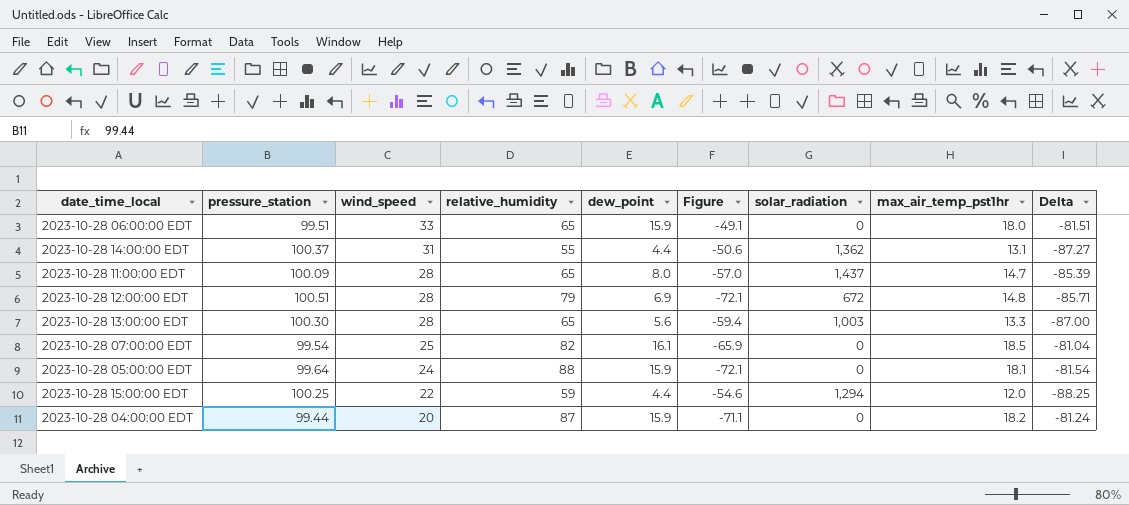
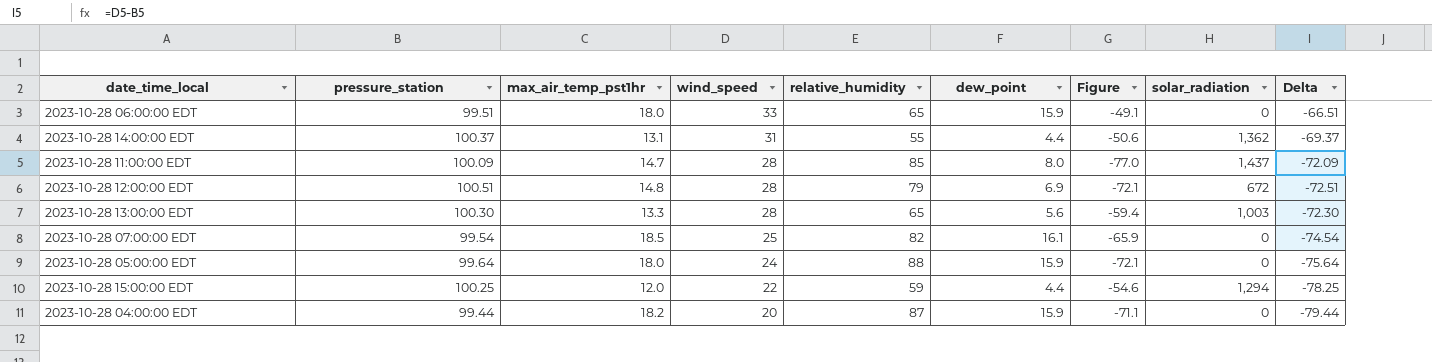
column max_air_temp_pst1hr | position: 8 -> 3
column Delta | formula: [max_air_temp_pst1hr] - [pressure_station] -> [wind_speed] - [pressure_station]
2023-10-28 11:00:00 EDT | relative_humidity: 65 -> 85
2023-10-28 11:00:00 EDT | Figure: -57.0 -> -77.0
2023-10-28 05:00:00 EDT | max_air_temp_pst1hr: 18.1 -> 18.0

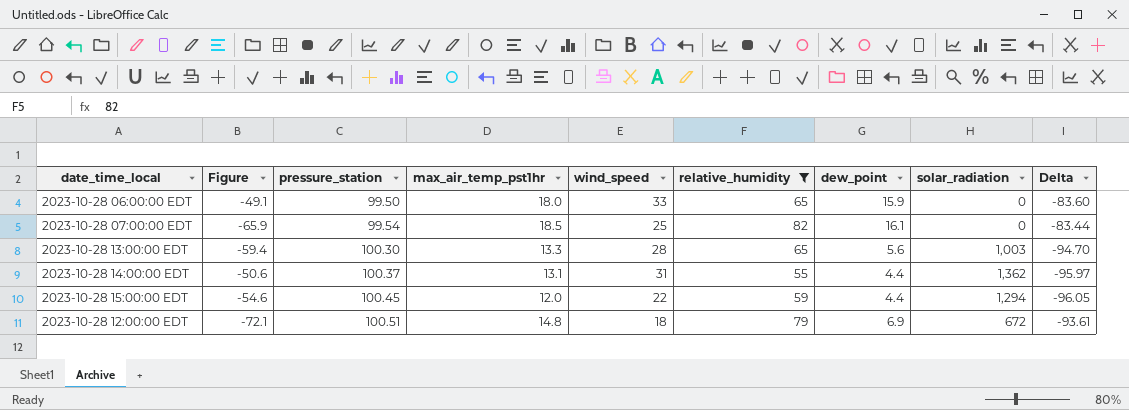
filter: none -> relative_humidity <= 82
row order: wind_speed descending -> pressure_station ascending
column Figure | position: 7 -> 2
column Delta | formula: [wind_speed] - [pressure_station] -> [dew_point] - [pressure_station]
2023-10-28 06:00:00 EDT | pressure_station: 99.51 -> 99.50
2023-10-28 15:00:00 EDT | pressure_station: 100.25 -> 100.45
2023-10-28 12:00:00 EDT | wind_speed: 28 -> 18

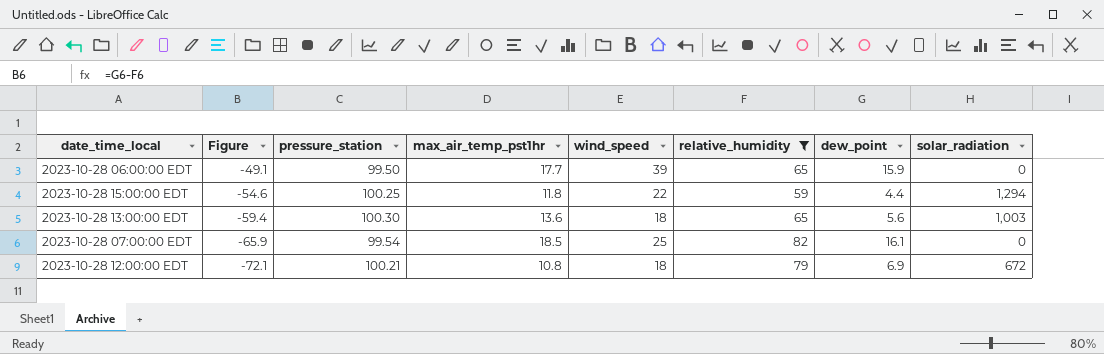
row order: pressure_station ascending -> Figure descending
column Delta | formula: [dew_point] - [pressure_station] -> none
row 2023-10-28 14:00:00 EDT: -50.6 | 100.37 | 13.1 | 31 | 55 | 4.4 | 1,362 | -95.97 -> none
2023-10-28 06:00:00 EDT | max_air_temp_pst1hr: 18.0 -> 17.7
2023-10-28 06:00:00 EDT | wind_speed: 33 -> 39
2023-10-28 15:00:00 EDT | pressure_station: 100.45 -> 100.25
2023-10-28 15:00:00 EDT | max_air_temp_pst1hr: 12.0 -> 11.8
2023-10-28 13:00:00 EDT | max_air_temp_pst1hr: 13.3 -> 13.6
2023-10-28 13:00:00 EDT | wind_speed: 28 -> 18
2023-10-28 12:00:00 EDT | pressure_station: 100.51 -> 100.21
2023-10-28 12:00:00 EDT | max_air_temp_pst1hr: 14.8 -> 10.8

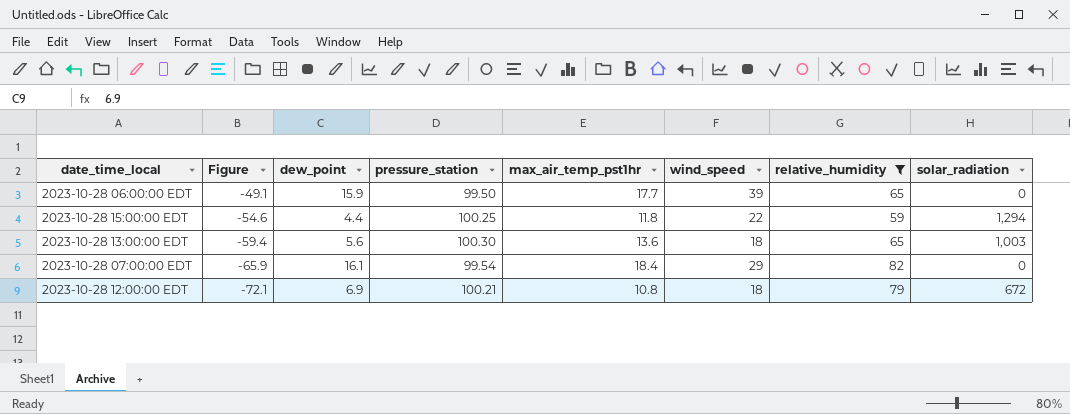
column dew_point | position: 7 -> 3
2023-10-28 07:00:00 EDT | max_air_temp_pst1hr: 18.5 -> 18.4
2023-10-28 07:00:00 EDT | wind_speed: 25 -> 29

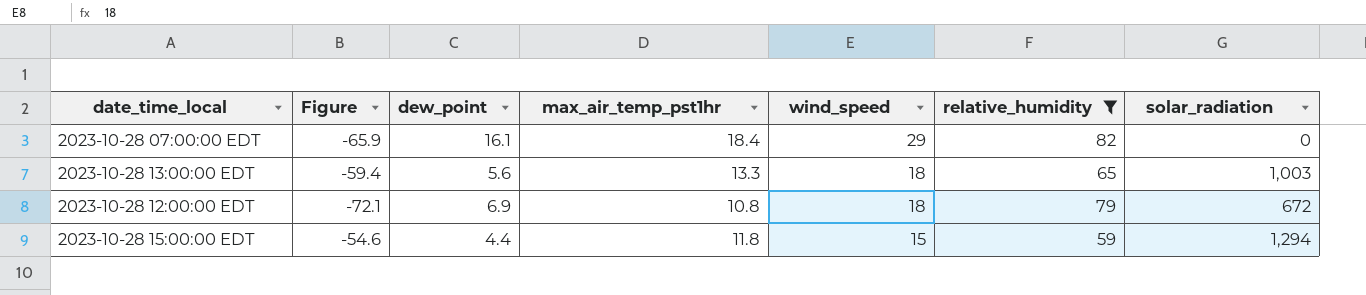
row order: Figure descending -> wind_speed descending
column pressure_station | position: 4 -> none
row 2023-10-28 06:00:00 EDT: -49.1 | 15.9 | 99.50 | 17.7 | 39 | 65 | 0 -> none
2023-10-28 13:00:00 EDT | max_air_temp_pst1hr: 13.6 -> 13.3
2023-10-28 15:00:00 EDT | wind_speed: 22 -> 15

